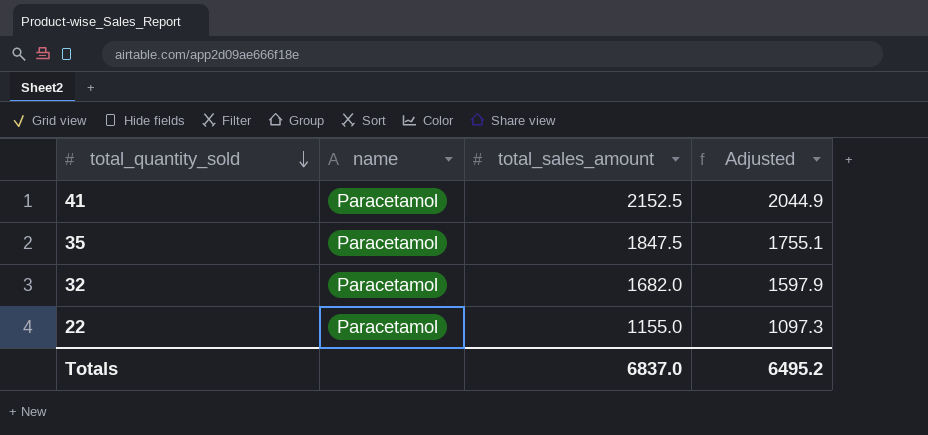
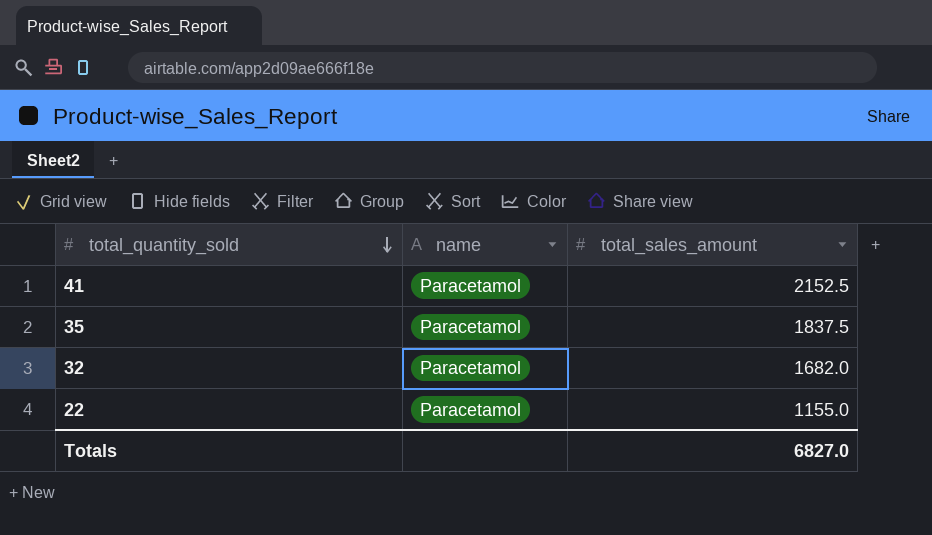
column Adjusted | formula: [total_sales_amount] * 0.95 -> none
35 | total_sales_amount: 1847.5 -> 1837.5
Totals | total_sales_amount: 6837.0 -> 6827.0

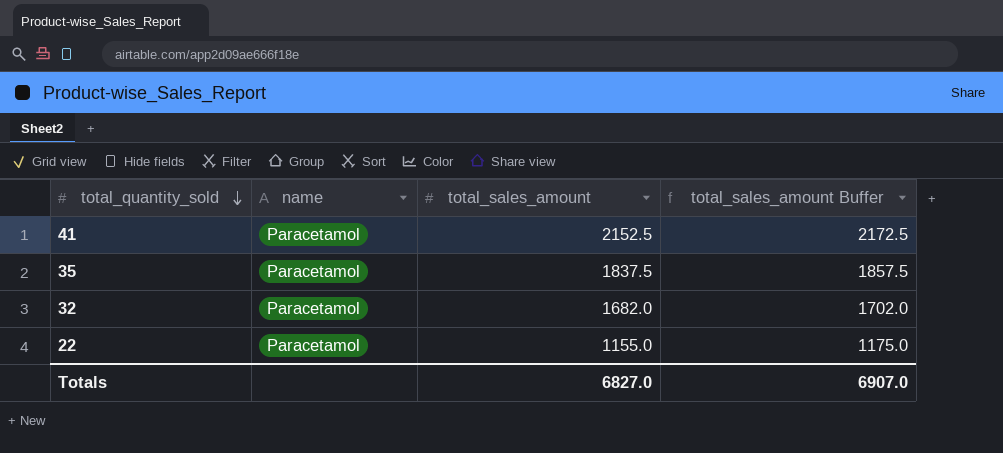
column total_sales_amount Buffer | formula: none -> [total_sales_amount] + 20

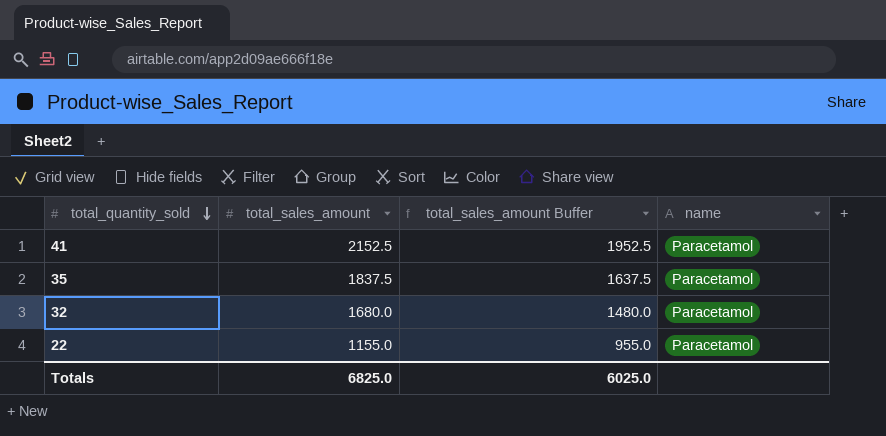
column total_sales_amount Buffer | formula: [total_sales_amount] + 20 -> [total_sales_amount] - 200
column name | position: 2 -> 4
32 | total_sales_amount: 1682.0 -> 1680.0
Totals | total_sales_amount: 6827.0 -> 6825.0
Totals | total_sales_amount Buffer: 6907.0 -> 6025.0

